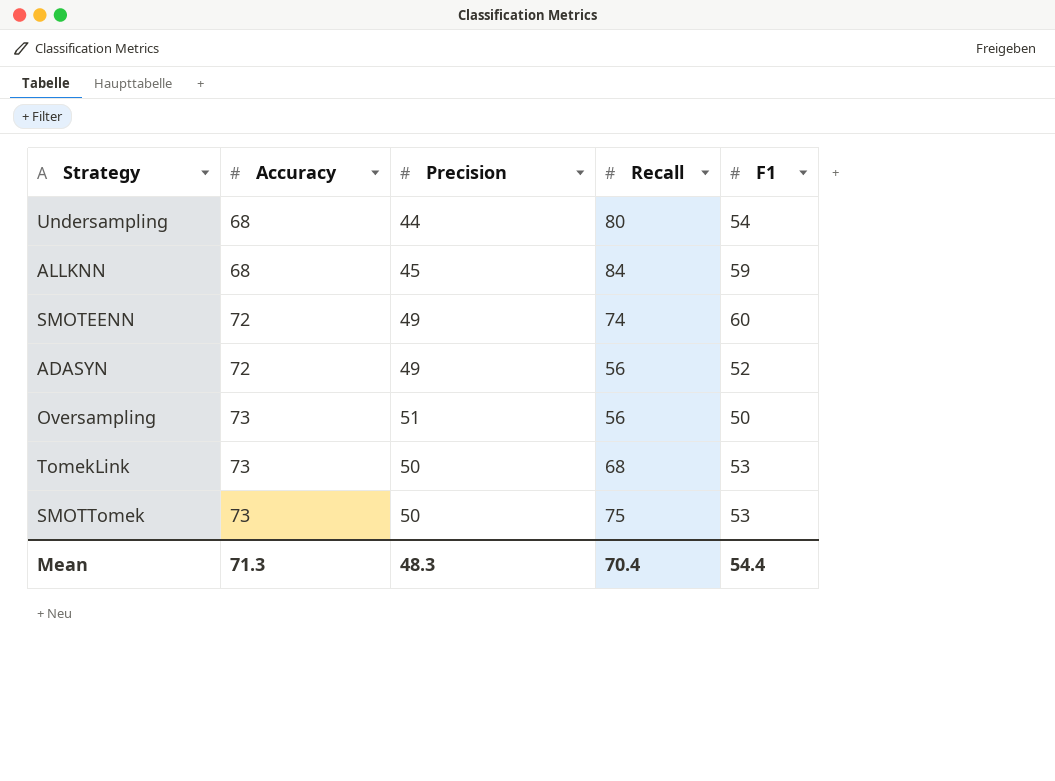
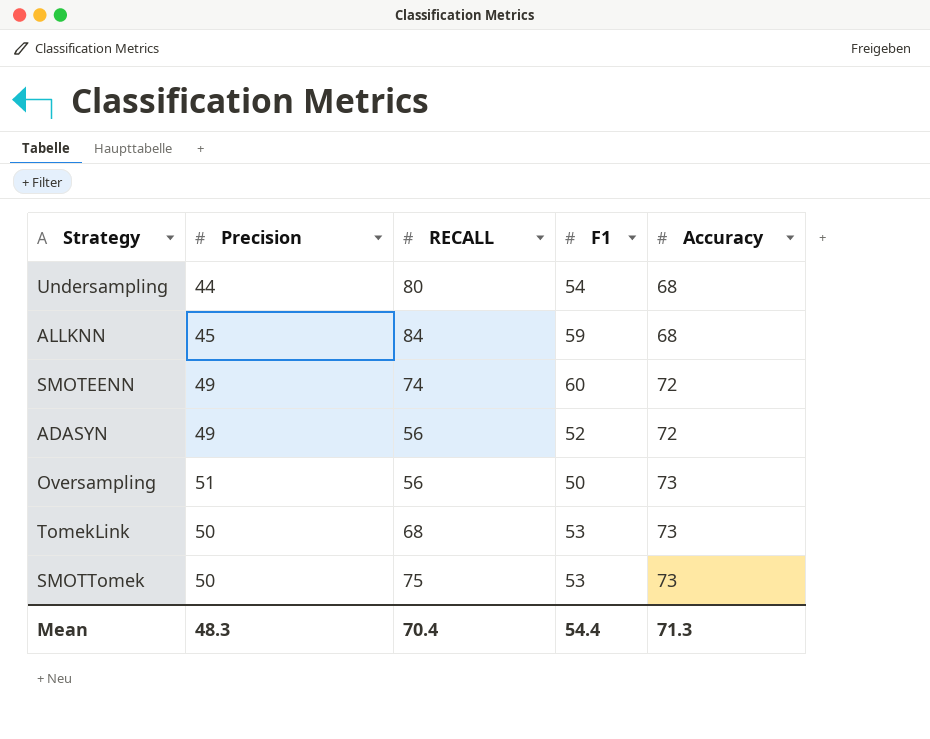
column name: Recall -> RECALL
column Accuracy | position: 2 -> 5

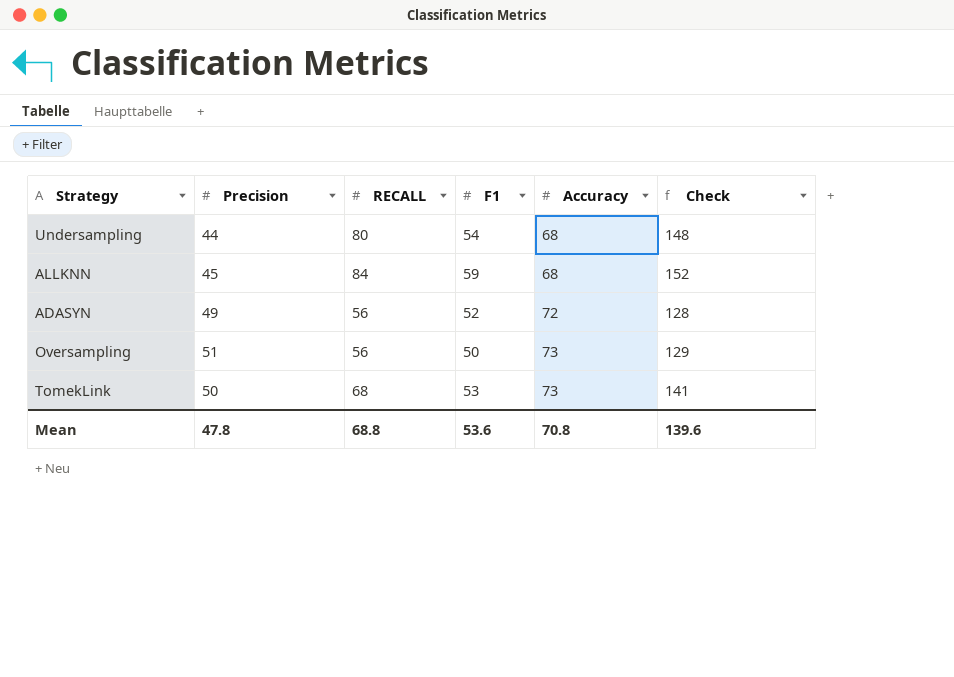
column Check | formula: none -> [RECALL] + [Accuracy]
row SMOTEENN: 49 | 74 | 60 | 72 -> none
row SMOTTomek: 50 | 75 | 53 | 73 -> none
Mean | Precision: 48.3 -> 47.8
Mean | RECALL: 70.4 -> 68.8
Mean | F1: 54.4 -> 53.6
Mean | Accuracy: 71.3 -> 70.8

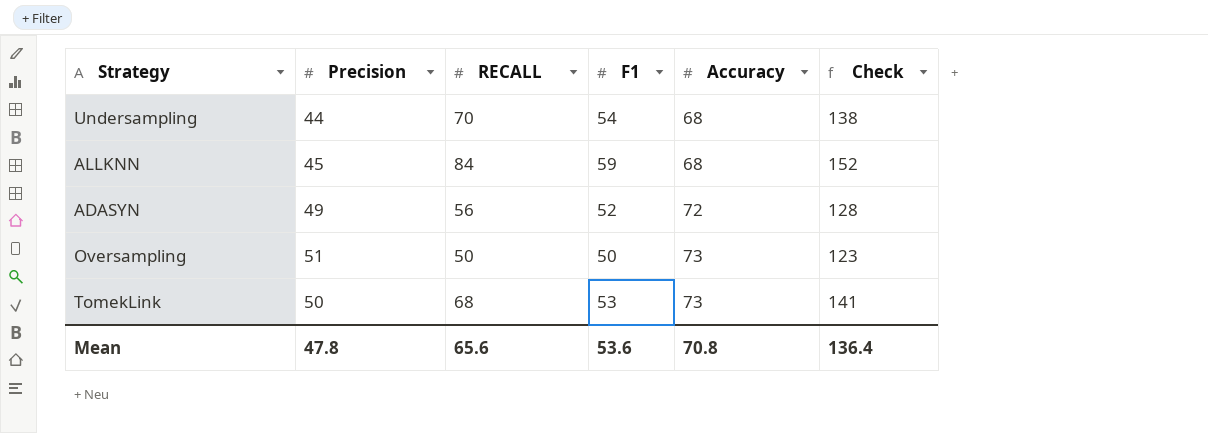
Undersampling | RECALL: 80 -> 70
Undersampling | Check: 148 -> 138
Oversampling | RECALL: 56 -> 50
Oversampling | Check: 129 -> 123
Mean | RECALL: 68.8 -> 65.6
Mean | Check: 139.6 -> 136.4

